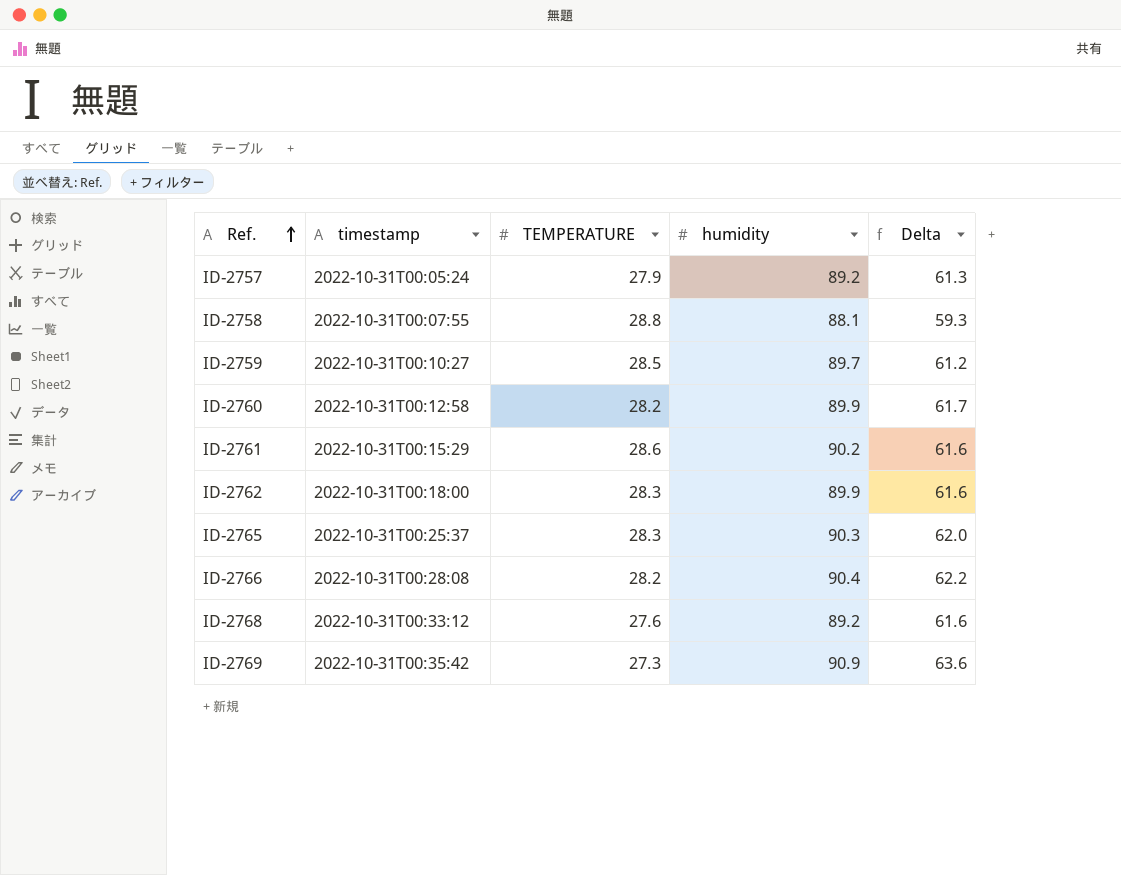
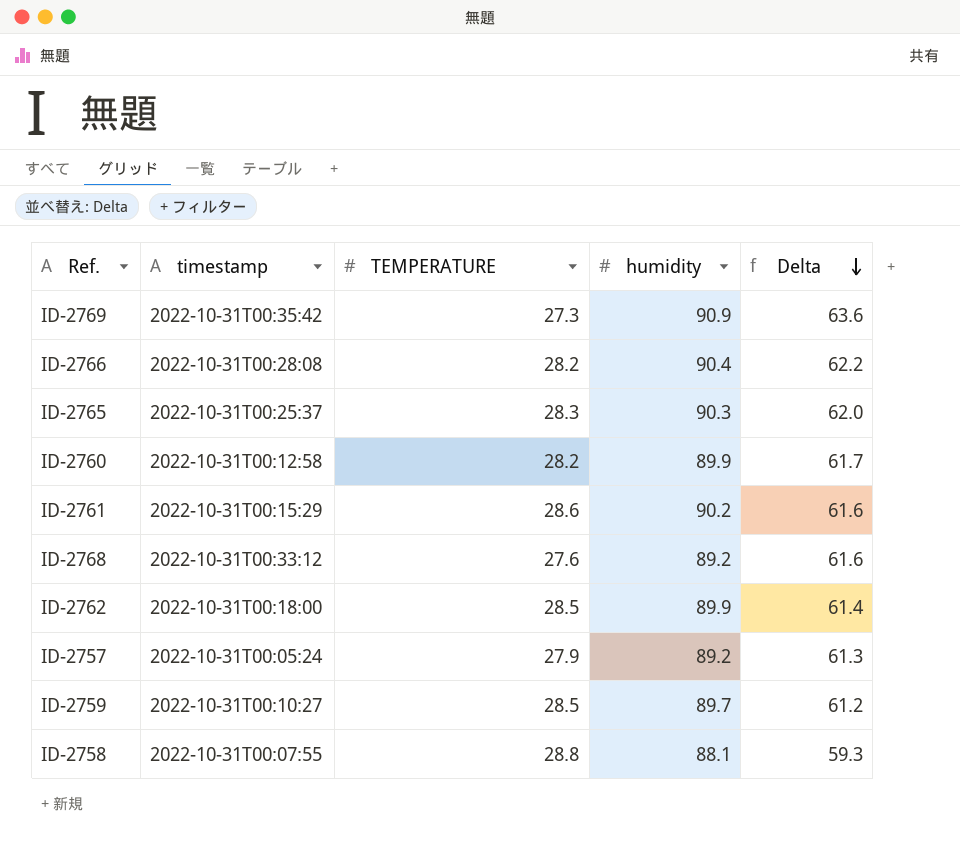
row order: Ref. ascending -> Delta descending
ID-2762 | TEMPERATURE: 28.3 -> 28.5
ID-2762 | Delta: 61.6 -> 61.4

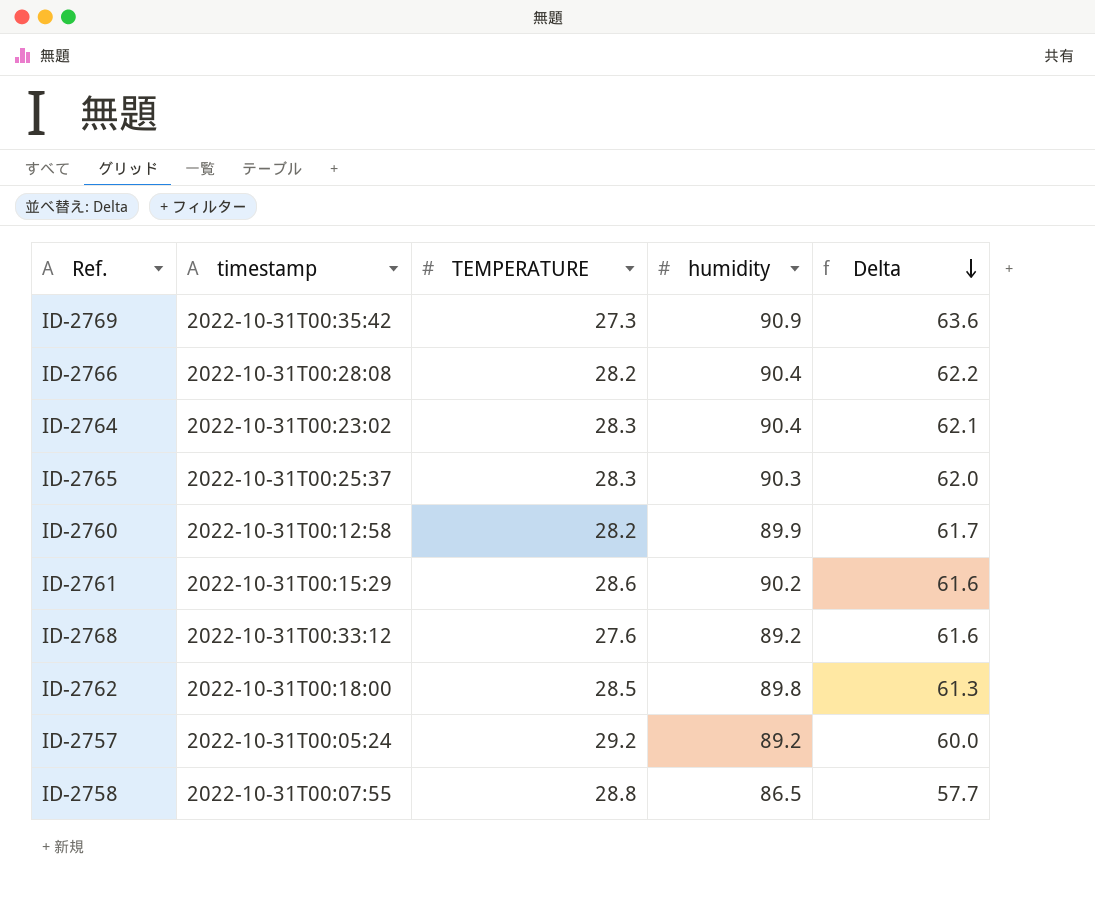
row ID-2759: 2022-10-31T00:10:27 | 28.5 | 89.7 | 61.2 -> none
row ID-2764: none -> 2022-10-31T00:23:02 | 28.3 | 90.4 | 62.1
ID-2762 | humidity: 89.9 -> 89.8
ID-2762 | Delta: 61.4 -> 61.3
ID-2757 | TEMPERATURE: 27.9 -> 29.2
ID-2757 | Delta: 61.3 -> 60.0
ID-2758 | humidity: 88.1 -> 86.5
ID-2758 | Delta: 59.3 -> 57.7

